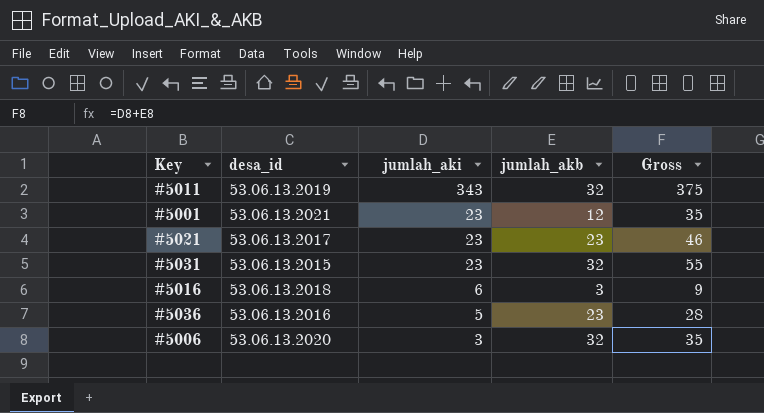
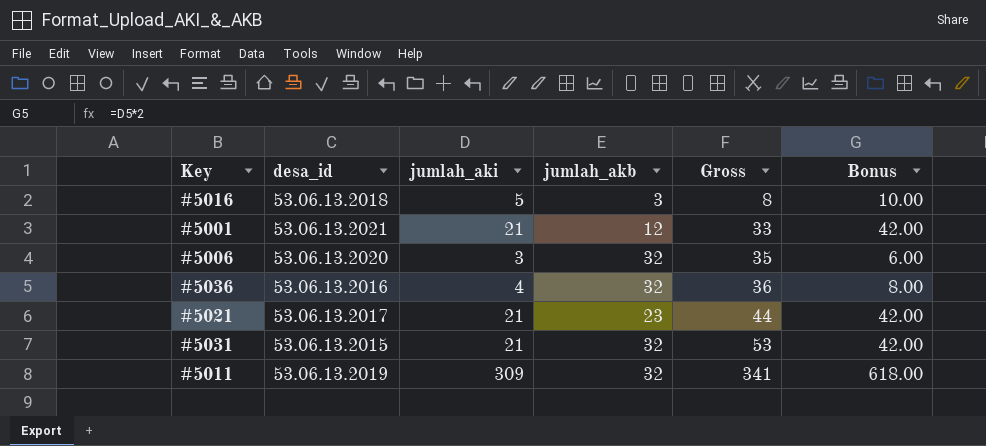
row order: jumlah_aki descending -> Gross ascending
column Bonus | formula: none -> [jumlah_aki] * 2
#5016 | jumlah_aki: 6 -> 5
#5016 | Gross: 9 -> 8
#5001 | jumlah_aki: 23 -> 21
#5001 | Gross: 35 -> 33
#5036 | jumlah_aki: 5 -> 4
#5036 | jumlah_akb: 23 -> 32
#5036 | Gross: 28 -> 36
#5021 | jumlah_aki: 23 -> 21
#5021 | Gross: 46 -> 44
#5031 | jumlah_aki: 23 -> 21
#5031 | Gross: 55 -> 53
#5011 | jumlah_aki: 343 -> 309
#5011 | Gross: 375 -> 341

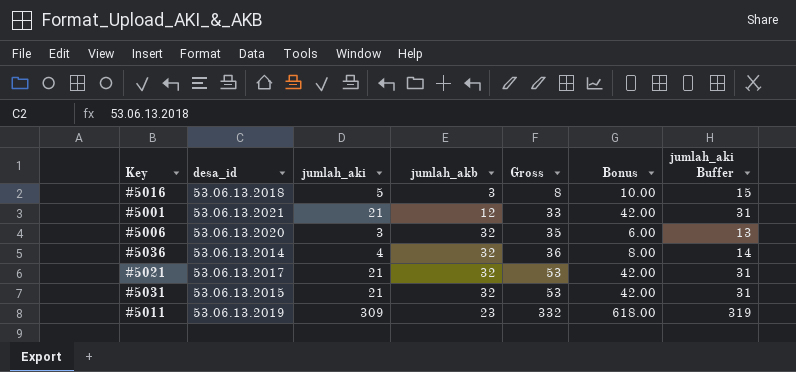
column jumlah_aki Buffer | formula: none -> [jumlah_aki] + 10
#5036 | desa_id: 53.06.13.2016 -> 53.06.13.2014
#5021 | jumlah_akb: 23 -> 32
#5021 | Gross: 44 -> 53
#5011 | jumlah_akb: 32 -> 23
#5011 | Gross: 341 -> 332

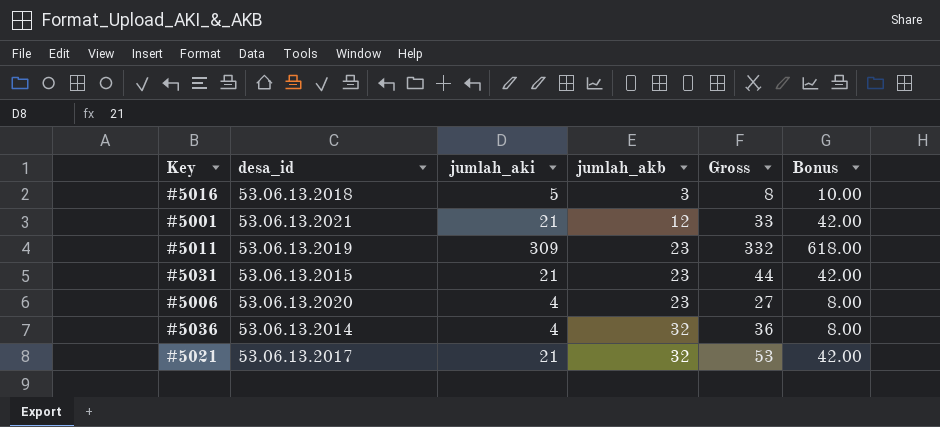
row order: Gross ascending -> jumlah_akb ascending
column jumlah_aki Buffer | formula: [jumlah_aki] + 10 -> none
#5031 | jumlah_akb: 32 -> 23
#5031 | Gross: 53 -> 44
#5006 | jumlah_aki: 3 -> 4
#5006 | jumlah_akb: 32 -> 23
#5006 | Gross: 35 -> 27
#5006 | Bonus: 6.00 -> 8.00

